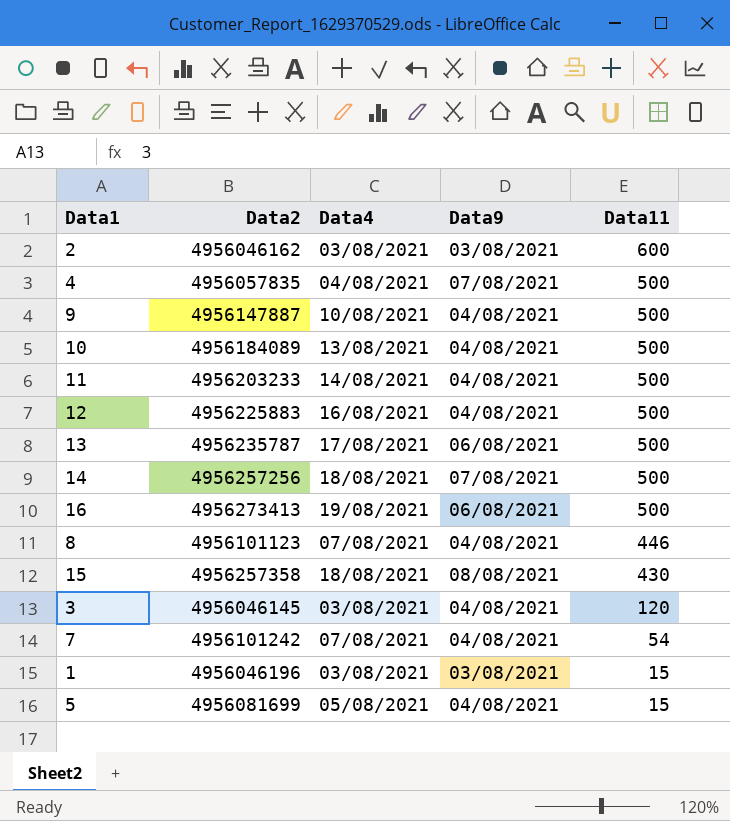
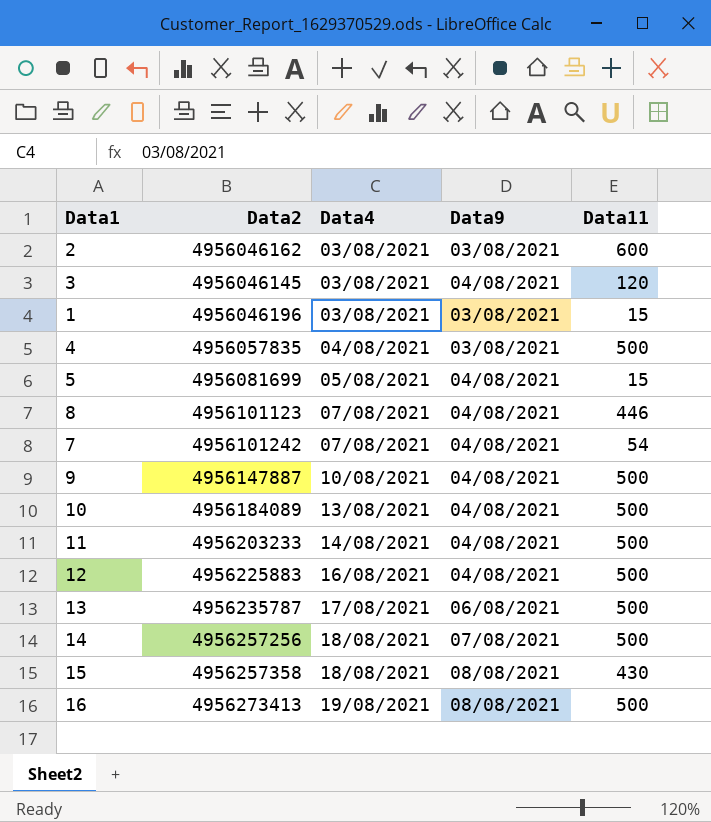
row order: Data11 descending -> Data4 ascending
4 | Data9: 07/08/2021 -> 03/08/2021
16 | Data9: 06/08/2021 -> 08/08/2021

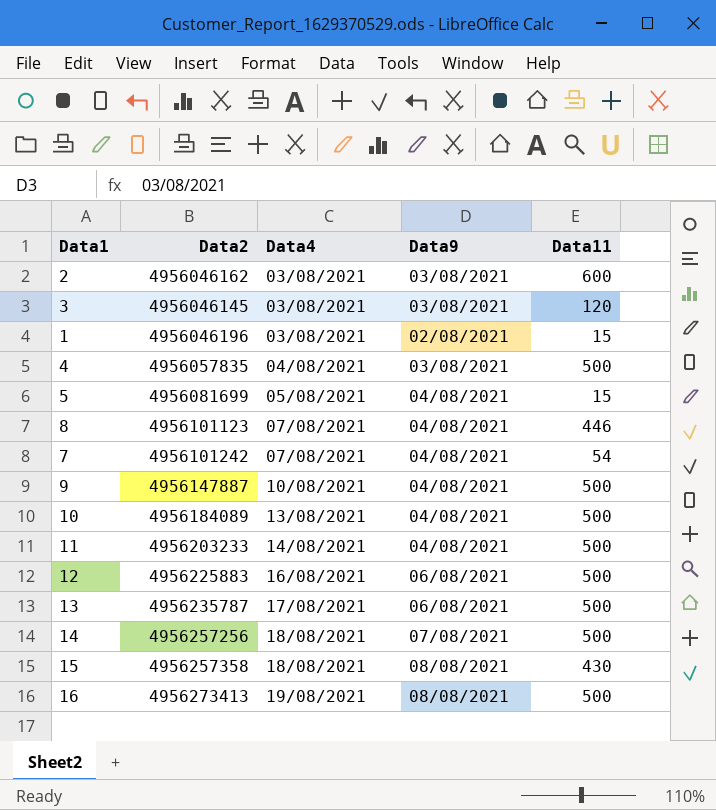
3 | Data9: 04/08/2021 -> 03/08/2021
1 | Data9: 03/08/2021 -> 02/08/2021
12 | Data9: 04/08/2021 -> 06/08/2021

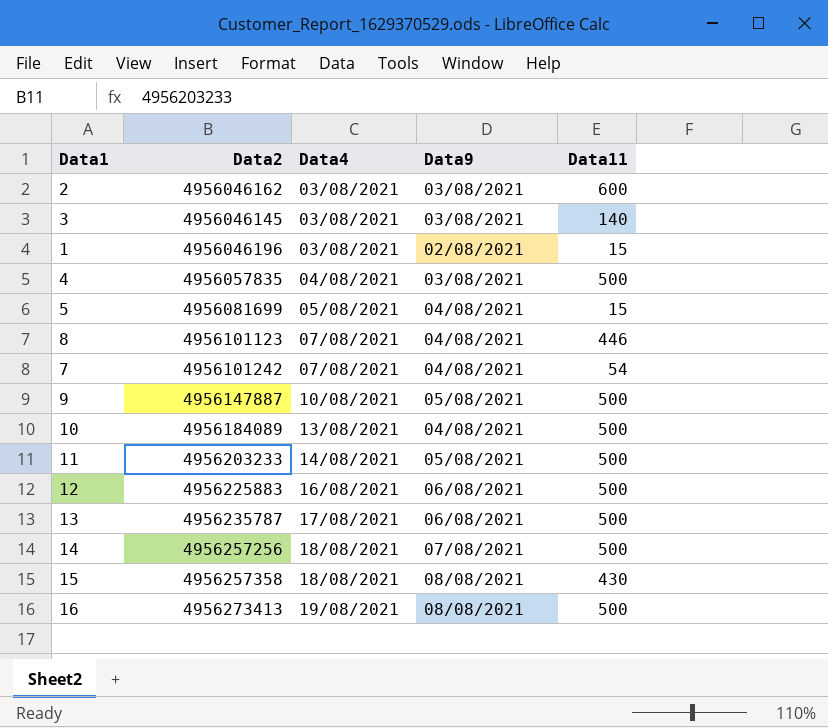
3 | Data11: 120 -> 140
9 | Data9: 04/08/2021 -> 05/08/2021
11 | Data9: 04/08/2021 -> 05/08/2021

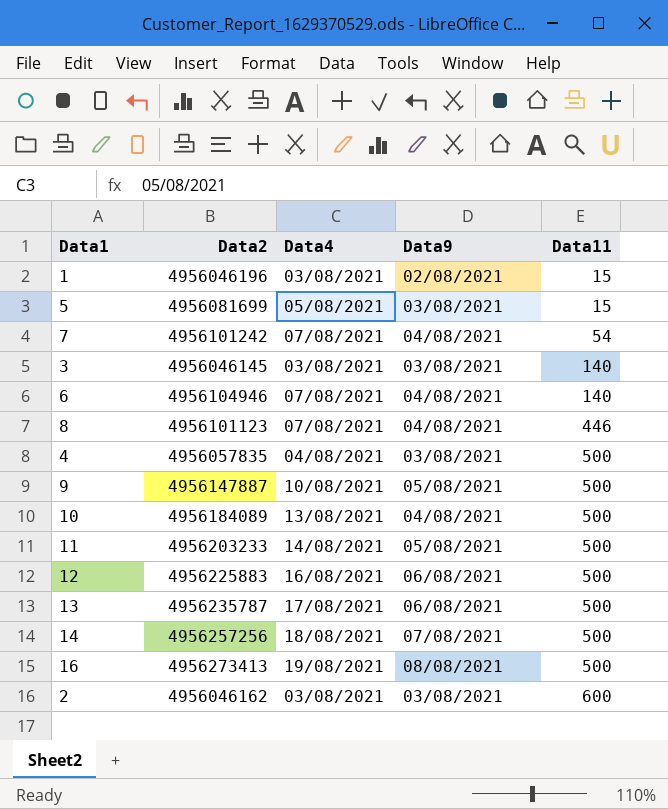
row order: Data4 ascending -> Data11 ascending
row 15: 4956257358 | 18/08/2021 | 08/08/2021 | 430 -> none
5 | Data9: 04/08/2021 -> 03/08/2021
row 6: none -> 4956104946 | 07/08/2021 | 04/08/2021 | 140

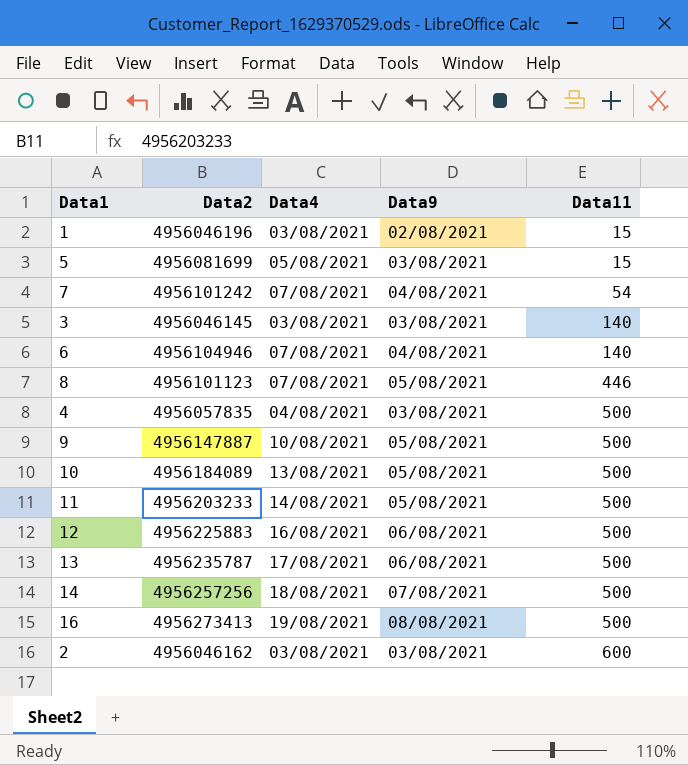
8 | Data9: 04/08/2021 -> 05/08/2021
10 | Data9: 04/08/2021 -> 05/08/2021

